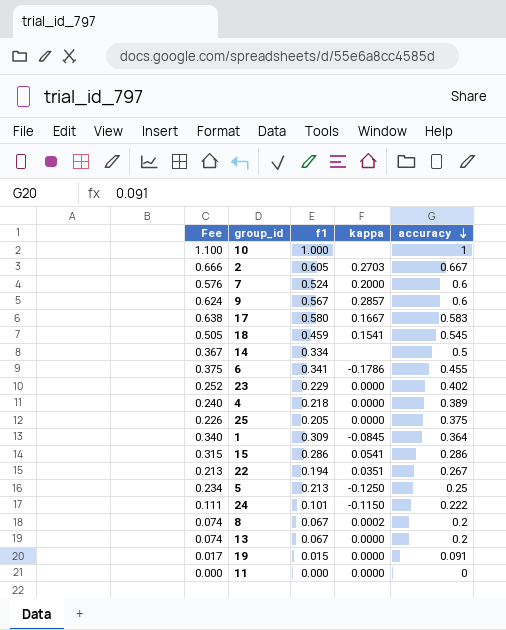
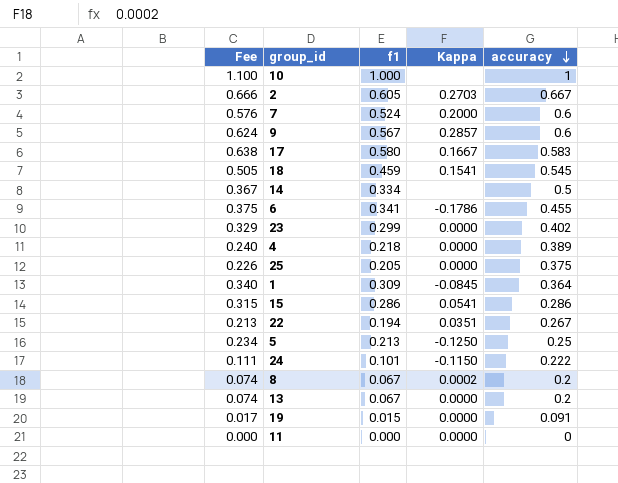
column name: kappa -> Kappa
23 | Fee: 0.252 -> 0.329
23 | f1: 0.229 -> 0.299

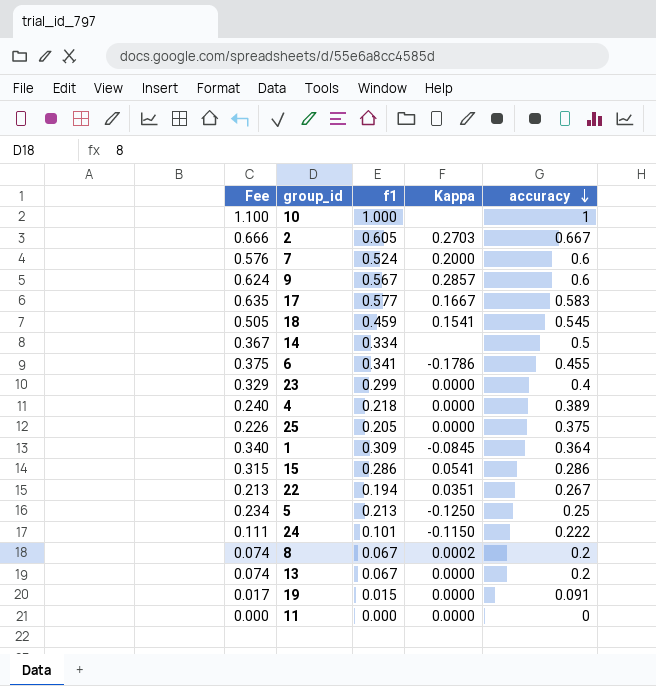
17 | Fee: 0.638 -> 0.635
17 | f1: 0.580 -> 0.577
23 | accuracy: 0.402 -> 0.4

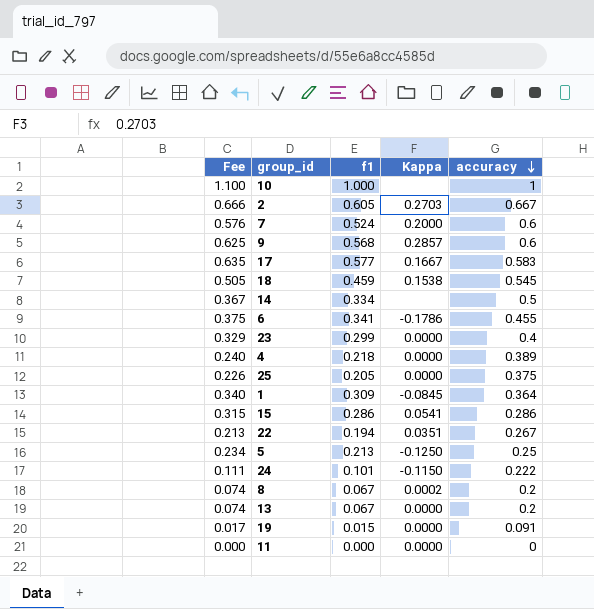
9 | Fee: 0.624 -> 0.625
9 | f1: 0.567 -> 0.568
18 | Kappa: 0.1541 -> 0.1538

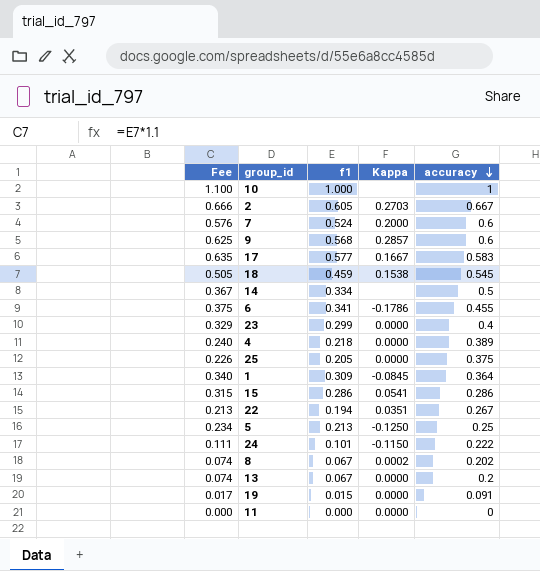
8 | accuracy: 0.2 -> 0.202

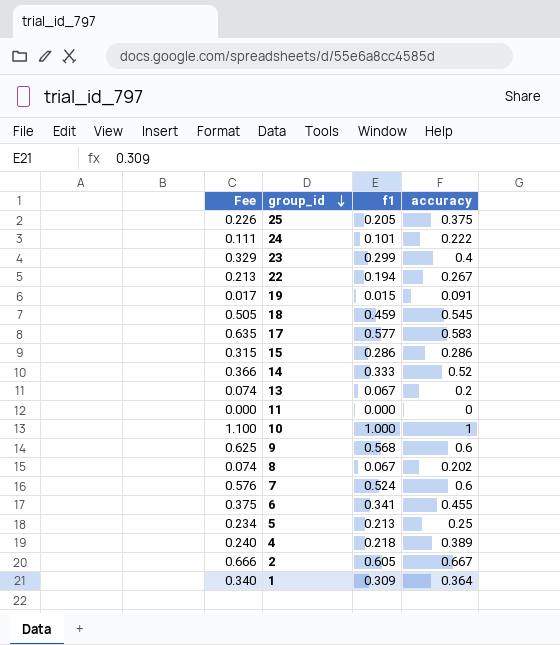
row order: accuracy descending -> group_id descending
column Kappa | position: 4 -> none
14 | Fee: 0.367 -> 0.366
14 | f1: 0.334 -> 0.333
14 | accuracy: 0.5 -> 0.52

